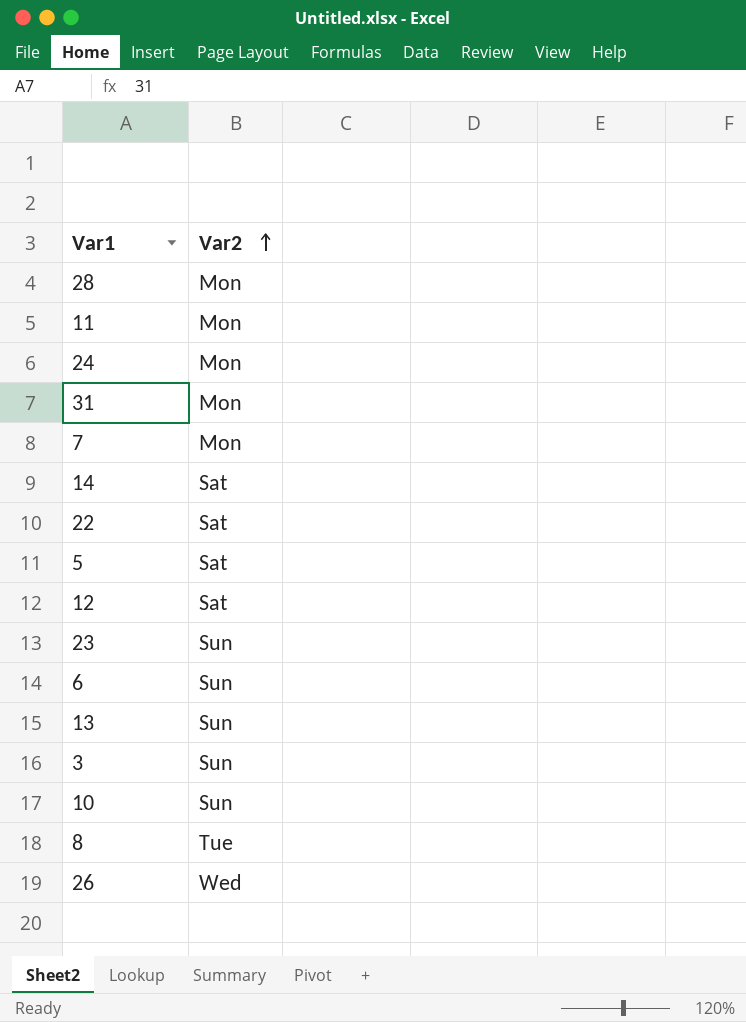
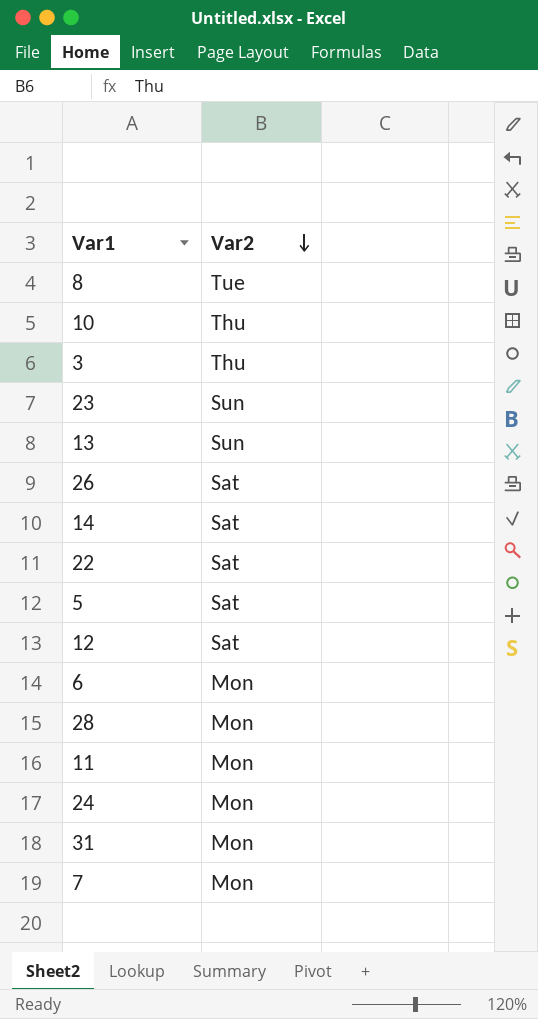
row order: Var2 ascending -> Var2 descending
10 | Var2: Sun -> Thu
3 | Var2: Sun -> Thu
26 | Var2: Wed -> Sat
6 | Var2: Sun -> Mon

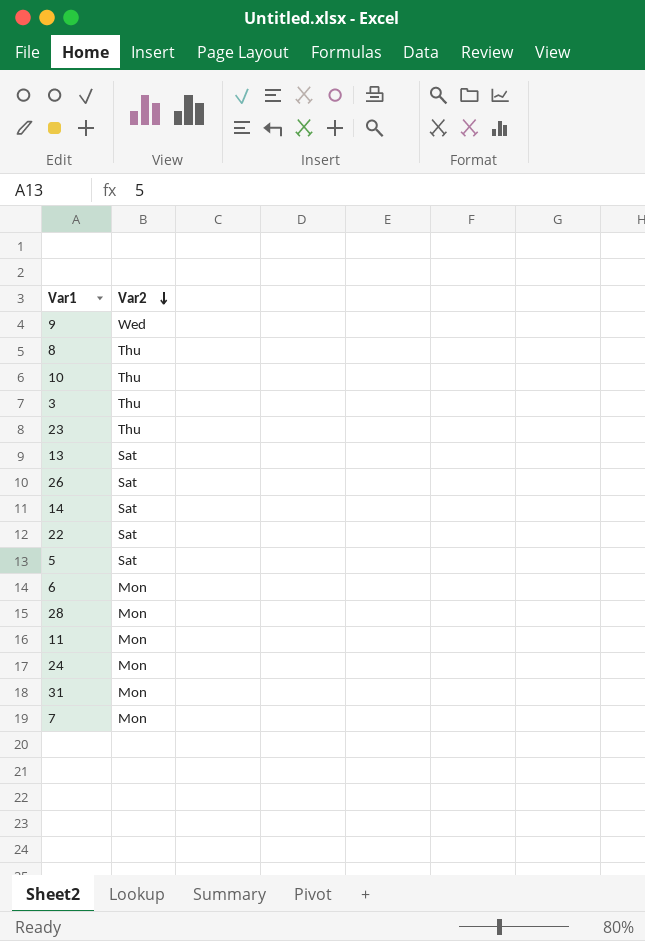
row 12: Sat -> none
row 9: none -> Wed
8 | Var2: Tue -> Thu
23 | Var2: Sun -> Thu
13 | Var2: Sun -> Sat

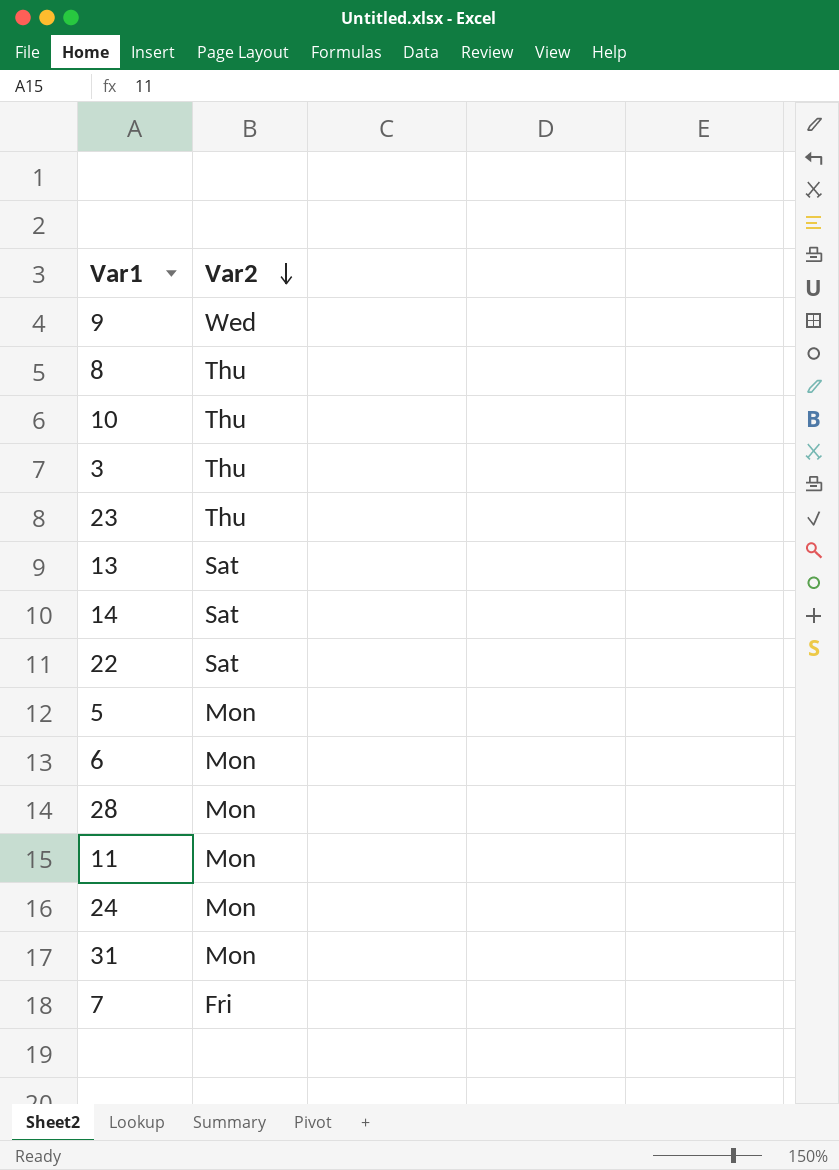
row 26: Sat -> none
5 | Var2: Sat -> Mon
7 | Var2: Mon -> Fri

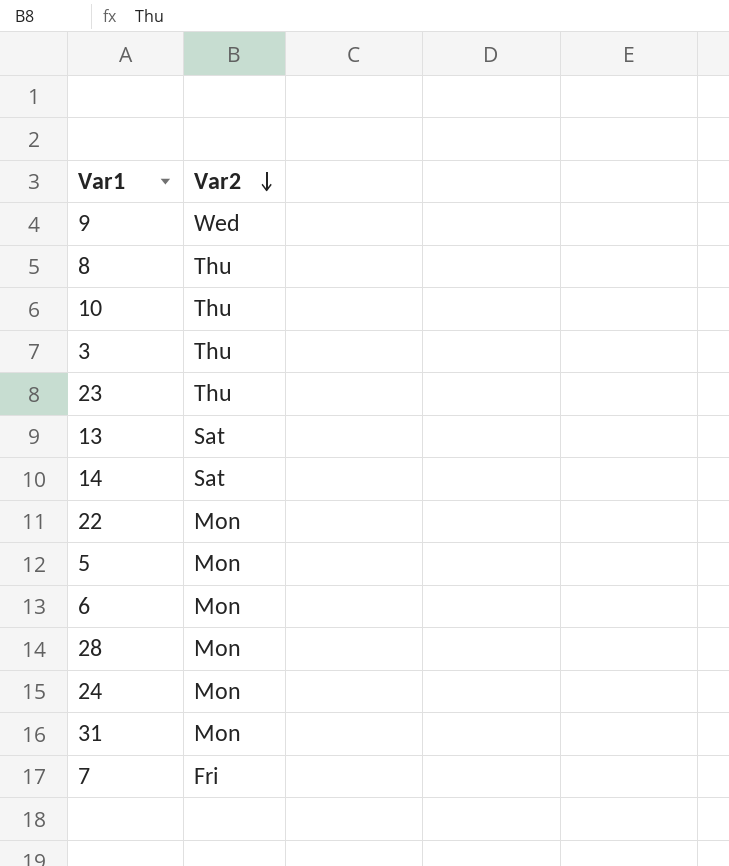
row 11: Mon -> none
22 | Var2: Sat -> Mon

